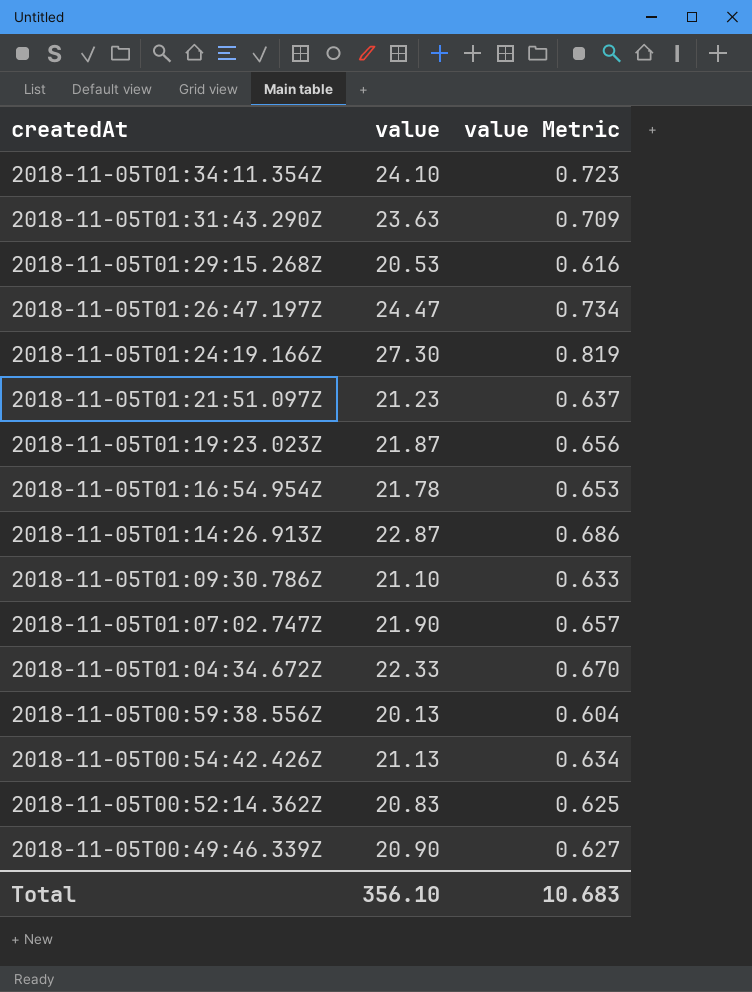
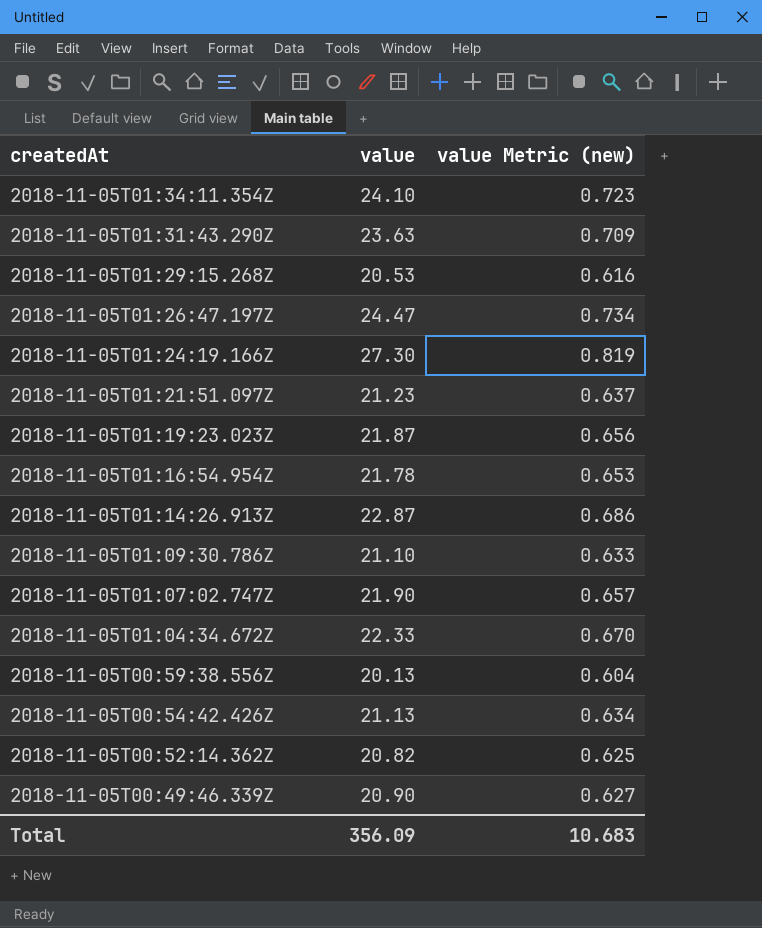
column name: value Metric -> value Metric (new)
2018-11-05T00:52:14.362Z | value: 20.83 -> 20.82
Total | value: 356.10 -> 356.09

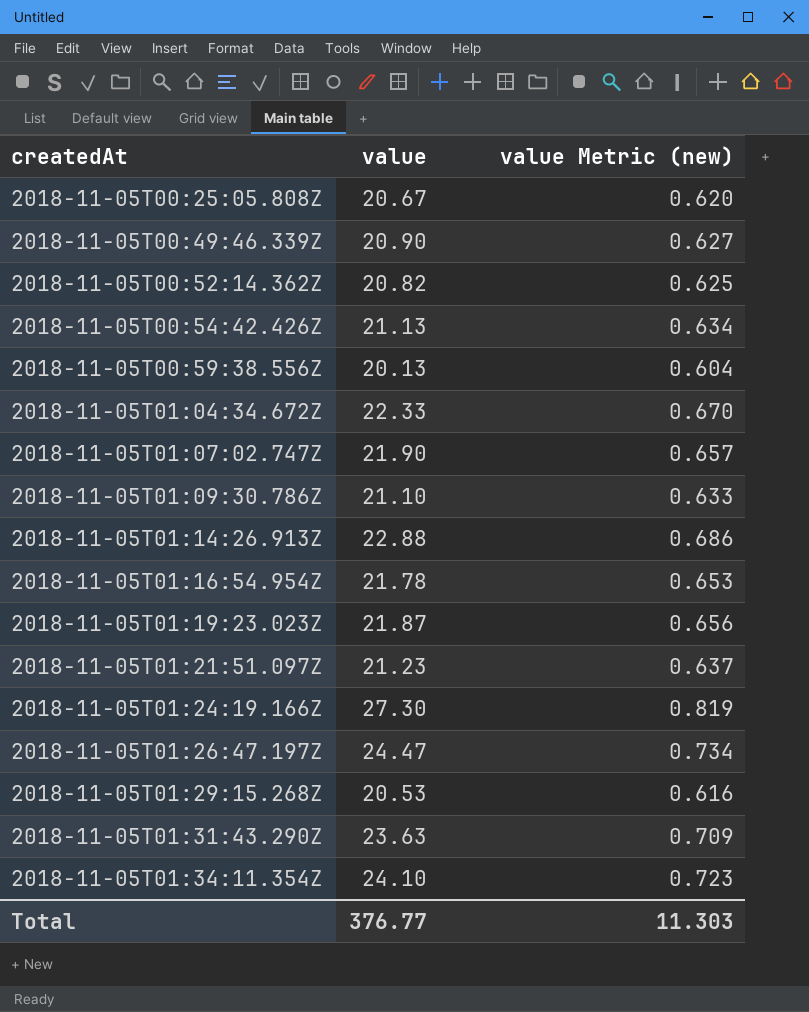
row order: createdAt descending -> createdAt ascending
row 2018-11-05T00:25:05.808Z: none -> 20.67 | 0.620
2018-11-05T01:14:26.913Z | value: 22.87 -> 22.88
Total | value: 356.09 -> 376.77
Total | value Metric (new): 10.683 -> 11.303

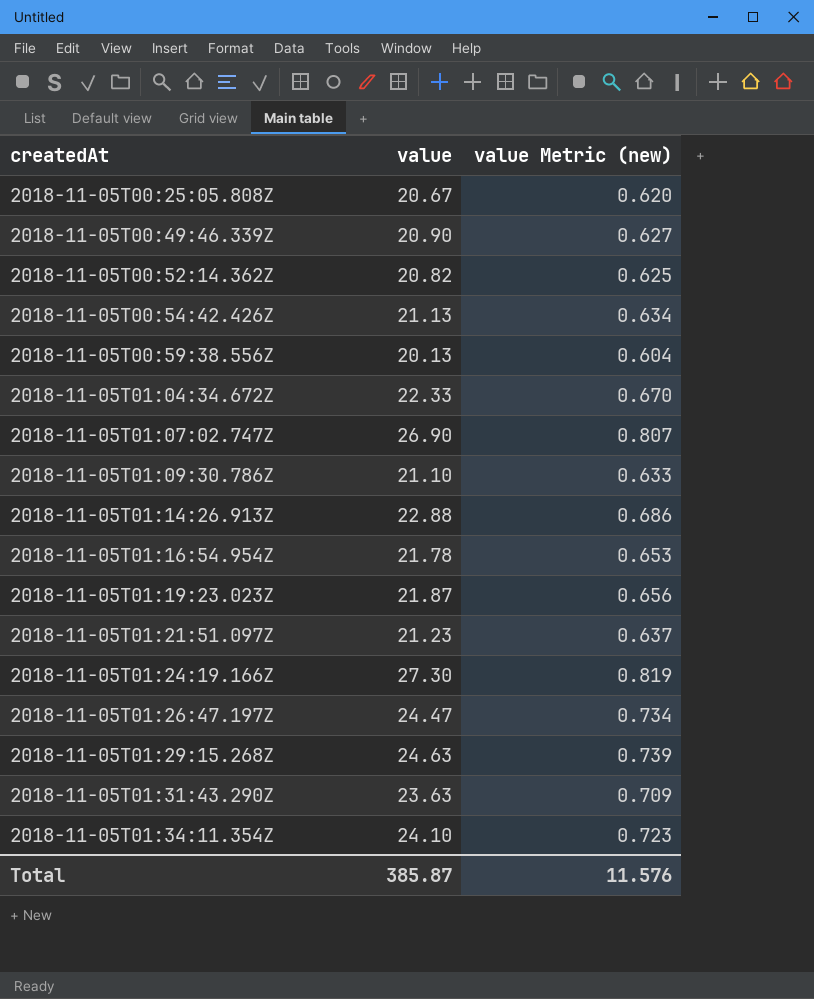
2018-11-05T01:07:02.747Z | value: 21.90 -> 26.90
2018-11-05T01:07:02.747Z | value Metric (new): 0.657 -> 0.807
2018-11-05T01:29:15.268Z | value: 20.53 -> 24.63
2018-11-05T01:29:15.268Z | value Metric (new): 0.616 -> 0.739
Total | value: 376.77 -> 385.87
Total | value Metric (new): 11.303 -> 11.576

